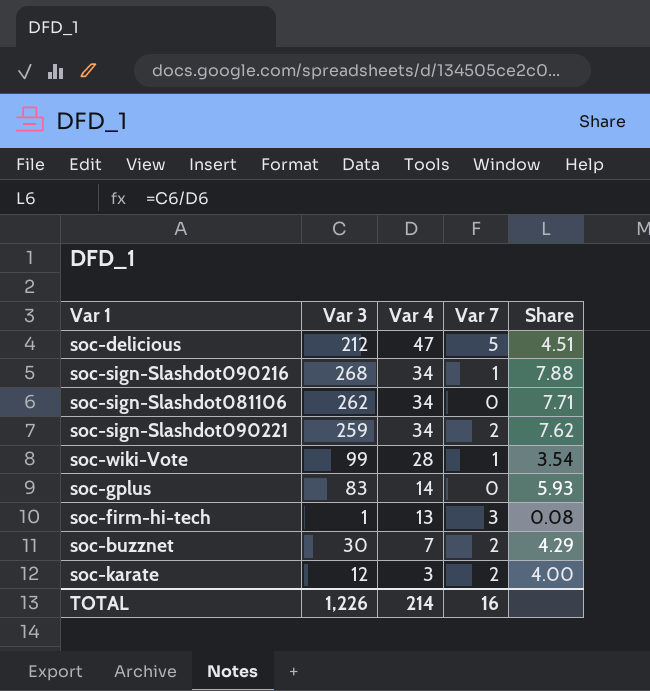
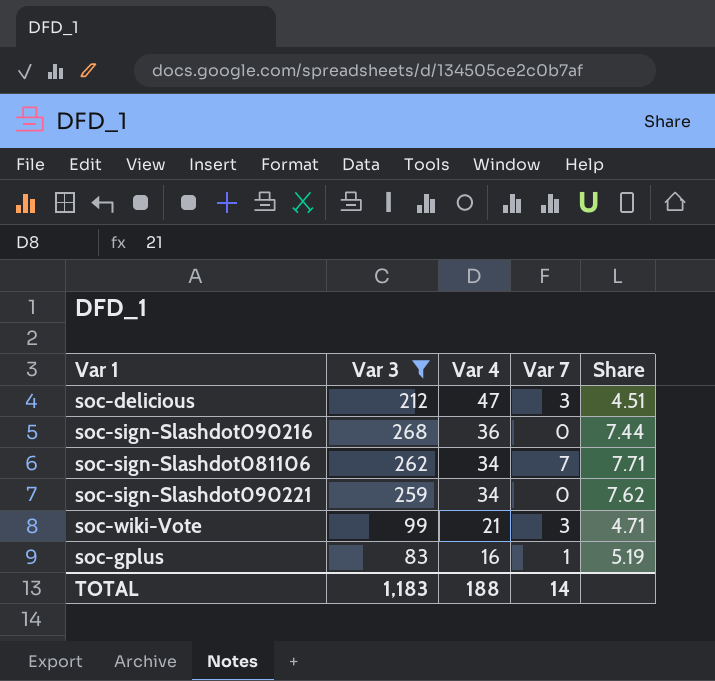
filter: none -> Var 3 >= 83
soc-delicious | Var 7: 5 -> 3
soc-sign-Slashdot090216 | Var 4: 34 -> 36
soc-sign-Slashdot090216 | Var 7: 1 -> 0
soc-sign-Slashdot090216 | Share: 7.88 -> 7.44
soc-sign-Slashdot081106 | Var 7: 0 -> 7
soc-sign-Slashdot090221 | Var 7: 2 -> 0
soc-wiki-Vote | Var 4: 28 -> 21
soc-wiki-Vote | Var 7: 1 -> 3
soc-wiki-Vote | Share: 3.54 -> 4.71
soc-gplus | Var 4: 14 -> 16
soc-gplus | Var 7: 0 -> 1
soc-gplus | Share: 5.93 -> 5.19
TOTAL | Var 3: 1,226 -> 1,183
TOTAL | Var 4: 214 -> 188
TOTAL | Var 7: 16 -> 14

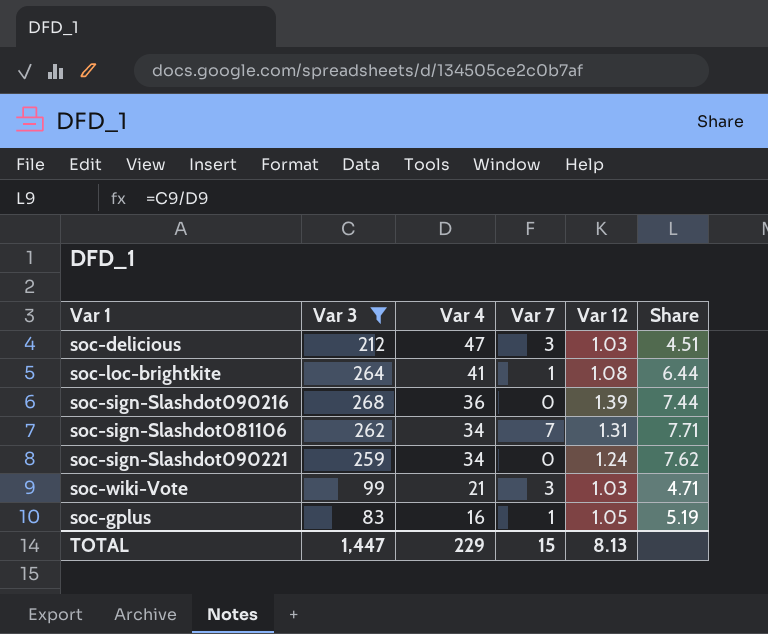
column Var 12 | position: none -> 5
row soc-loc-brightkite: none -> 264 | 41 | 1 | 1.08 | 6.44
TOTAL | Var 3: 1,183 -> 1,447
TOTAL | Var 4: 188 -> 229
TOTAL | Var 7: 14 -> 15

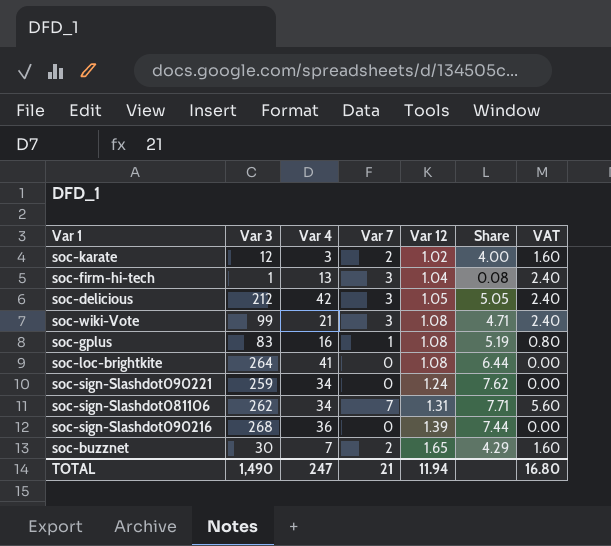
filter: Var 3 >= 83 -> none
row order: Var 4 descending -> Var 12 ascending
column VAT | formula: none -> [Var 7] * 0.8
soc-delicious | Var 4: 47 -> 42
soc-delicious | Var 12: 1.03 -> 1.05
soc-delicious | Share: 4.51 -> 5.05
soc-wiki-Vote | Var 12: 1.03 -> 1.08
soc-gplus | Var 12: 1.05 -> 1.08
soc-loc-brightkite | Var 7: 1 -> 0
TOTAL | Var 3: 1,447 -> 1,490
TOTAL | Var 4: 229 -> 247
TOTAL | Var 7: 15 -> 21
TOTAL | Var 12: 8.13 -> 11.94

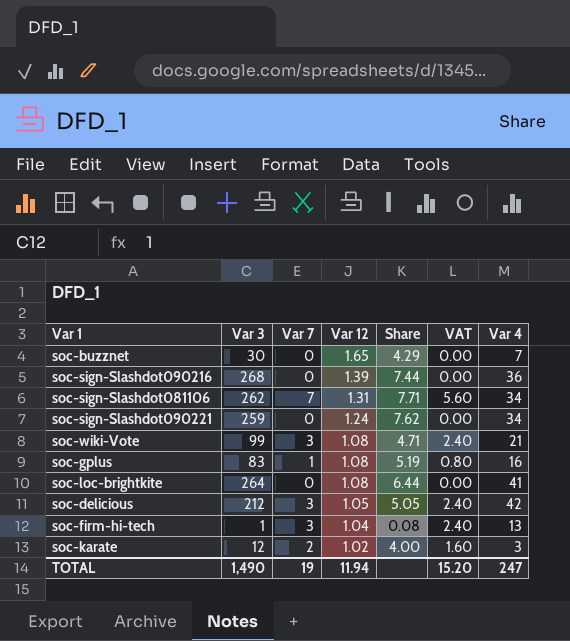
row order: Var 12 ascending -> Var 12 descending
column Var 4 | position: 3 -> 7
soc-buzznet | Var 7: 2 -> 0
soc-buzznet | VAT: 1.60 -> 0.00
TOTAL | Var 7: 21 -> 19
TOTAL | VAT: 16.80 -> 15.20

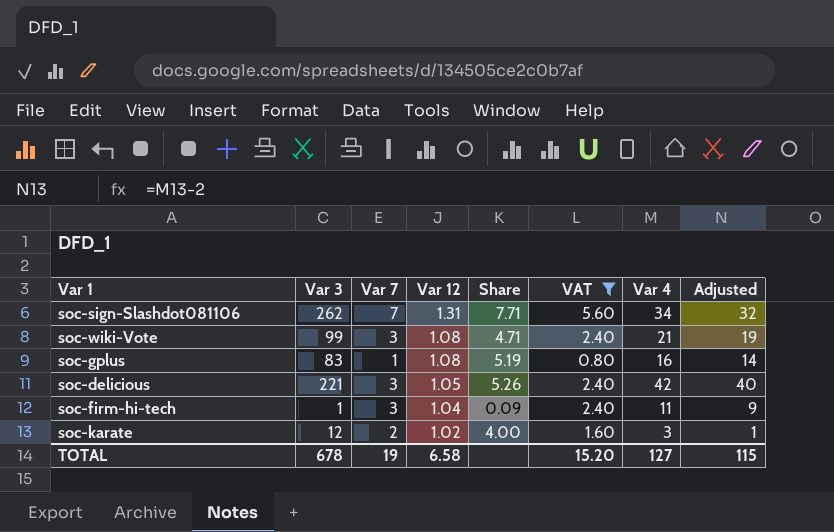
filter: none -> VAT != 0.00
column Adjusted | formula: none -> [Var 4] - 2
soc-delicious | Var 3: 212 -> 221
soc-delicious | Share: 5.05 -> 5.26
soc-firm-hi-tech | Share: 0.08 -> 0.09
soc-firm-hi-tech | Var 4: 13 -> 11
TOTAL | Var 3: 1,490 -> 678
TOTAL | Var 12: 11.94 -> 6.58
TOTAL | Var 4: 247 -> 127

